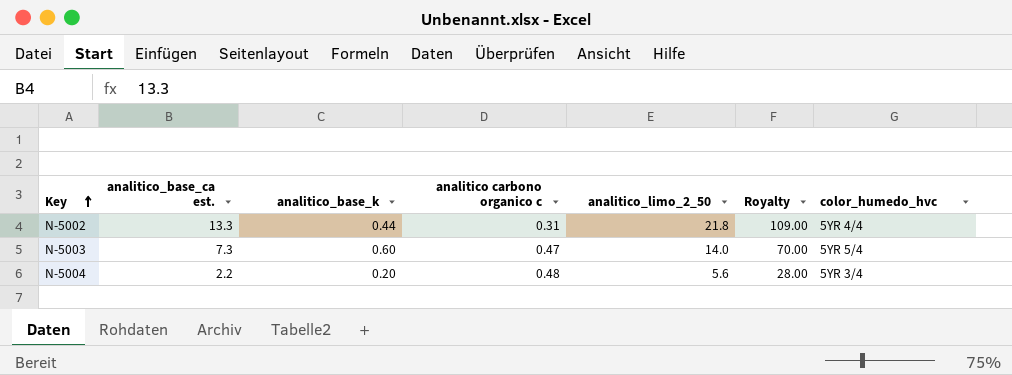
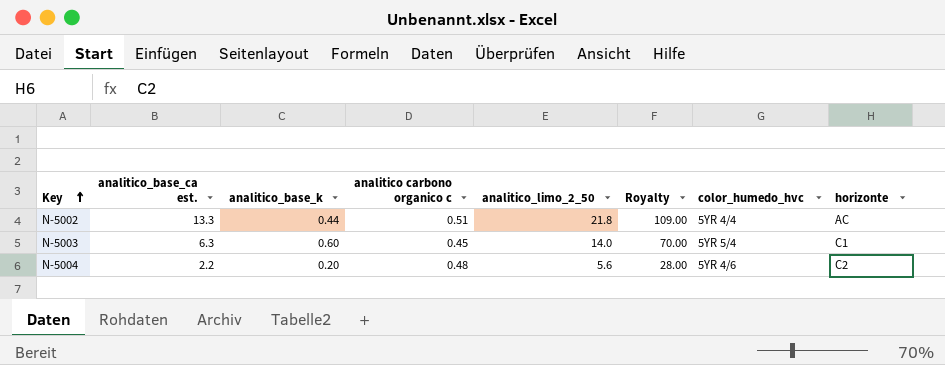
column horizonte | position: none -> 8
N-5002 | analitico carbono organico c: 0.31 -> 0.51
N-5003 | analitico_base_ca est.: 7.3 -> 6.3
N-5003 | analitico carbono organico c: 0.47 -> 0.45
N-5004 | color_humedo_hvc: 5YR 3/4 -> 5YR 4/6

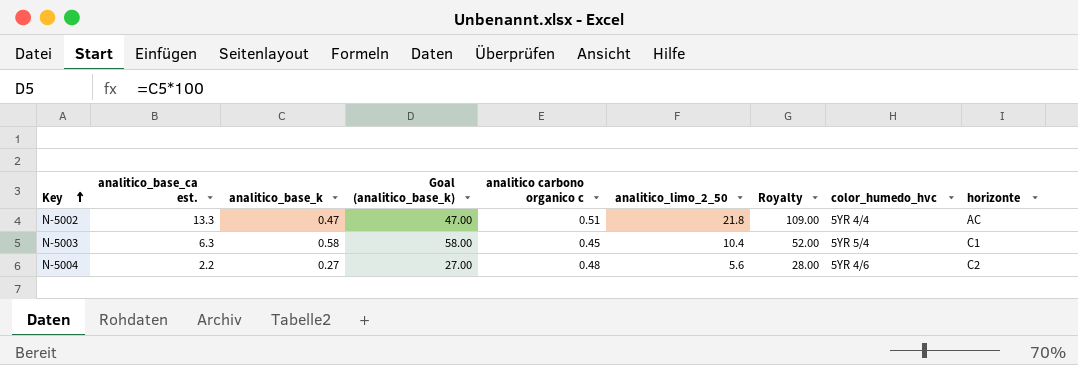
column Goal (analitico_base_k) | formula: none -> [analitico_base_k] * 100
N-5002 | analitico_base_k: 0.44 -> 0.47
N-5003 | analitico_base_k: 0.60 -> 0.58
N-5003 | analitico_limo_2_50: 14.0 -> 10.4
N-5003 | Royalty: 70.00 -> 52.00
N-5004 | analitico_base_k: 0.20 -> 0.27

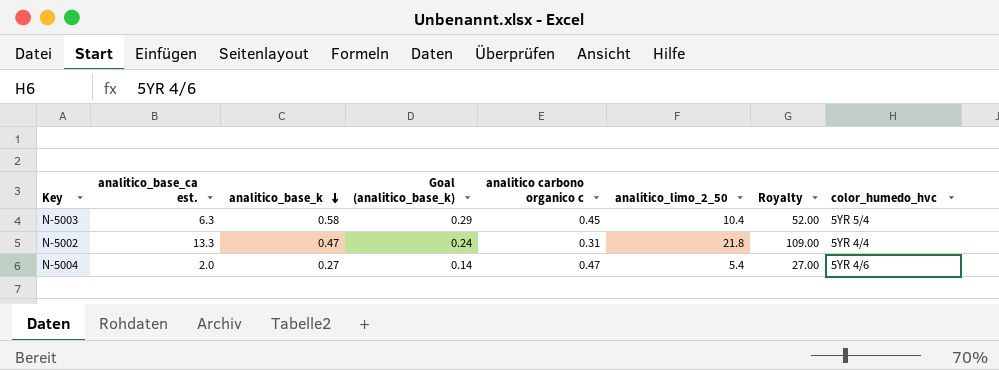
row order: Key ascending -> analitico_base_k descending
column horizonte | position: 9 -> none
column Goal (analitico_base_k) | formula: [analitico_base_k] * 100 -> [analitico_base_k] * 0.5
N-5002 | analitico carbono organico c: 0.51 -> 0.31
N-5004 | analitico_base_ca est.: 2.2 -> 2.0
N-5004 | analitico carbono organico c: 0.48 -> 0.47
N-5004 | analitico_limo_2_50: 5.6 -> 5.4
N-5004 | Royalty: 28.00 -> 27.00

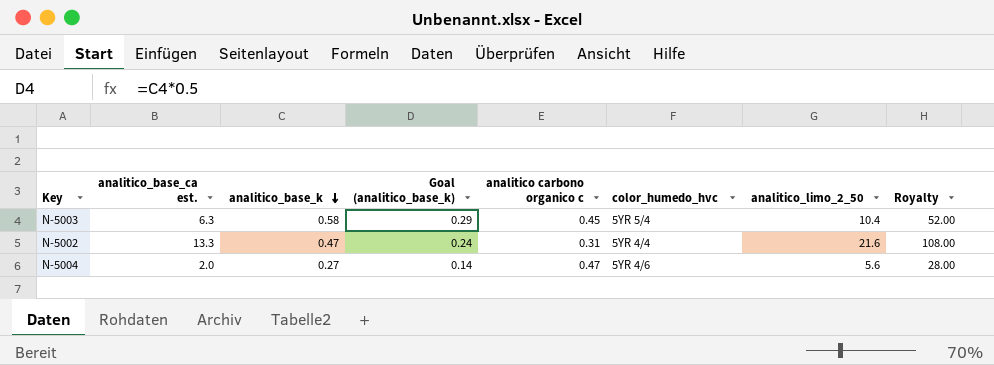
column color_humedo_hvc | position: 8 -> 6
N-5002 | analitico_limo_2_50: 21.8 -> 21.6
N-5002 | Royalty: 109.00 -> 108.00
N-5004 | analitico_limo_2_50: 5.4 -> 5.6
N-5004 | Royalty: 27.00 -> 28.00

